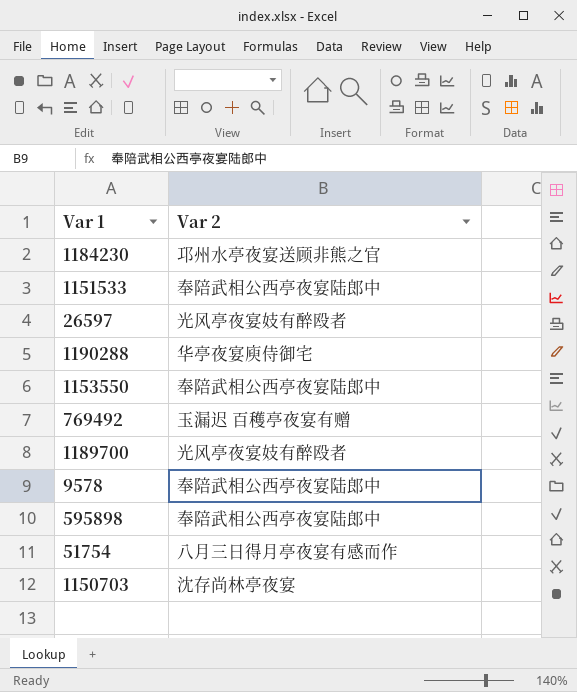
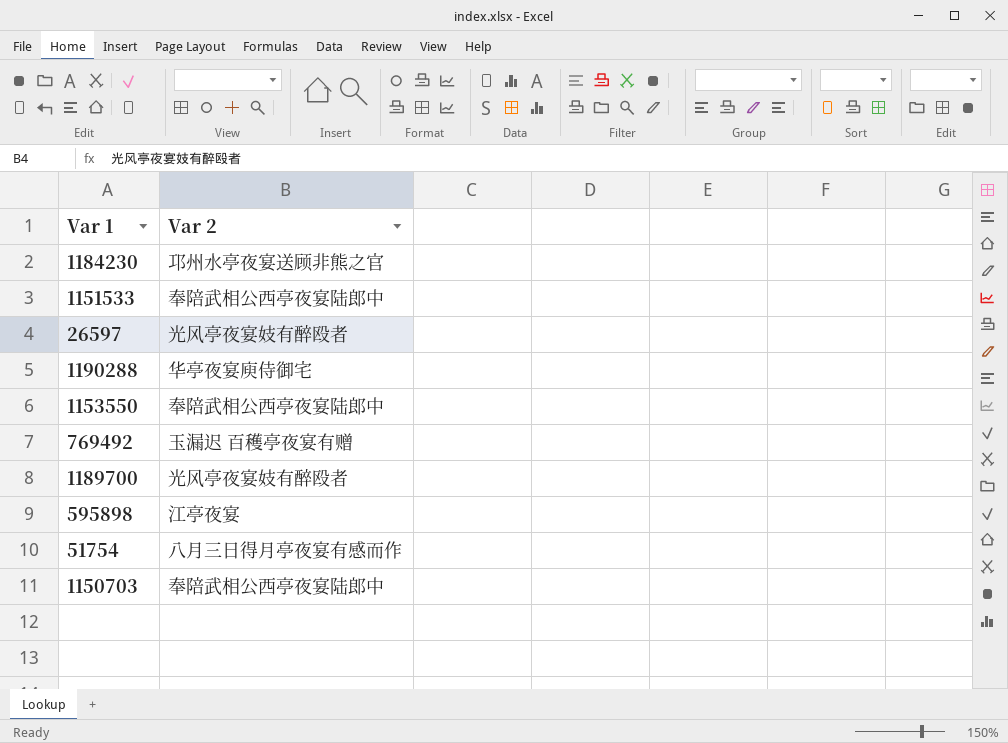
row 9578: 奉陪武相公西亭夜宴陆郎中 -> none
595898 | Var 2: 奉陪武相公西亭夜宴陆郎中 -> 江亭夜宴
1150703 | Var 2: 沈存尚林亭夜宴 -> 奉陪武相公西亭夜宴陆郎中

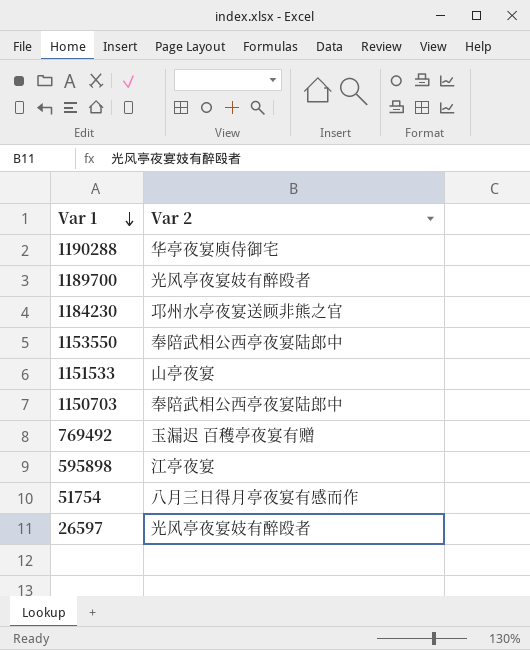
row order: none -> Var 1 descending
1151533 | Var 2: 奉陪武相公西亭夜宴陆郎中 -> 山亭夜宴

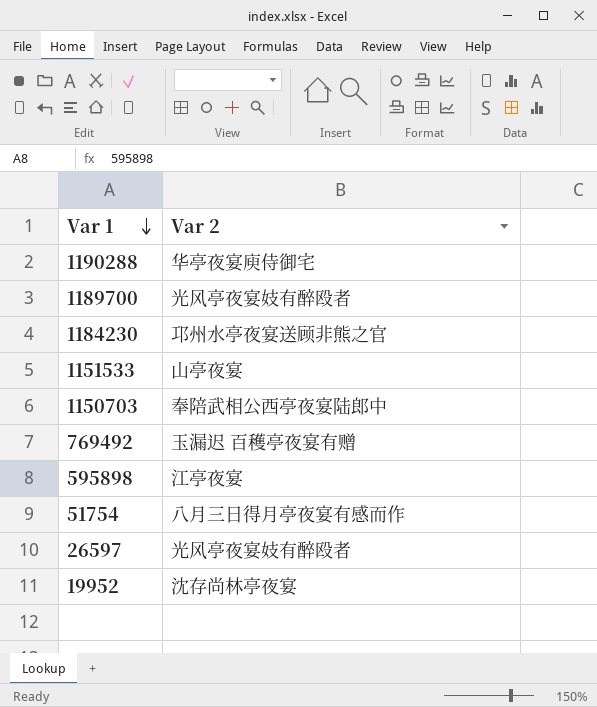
row 1153550: 奉陪武相公西亭夜宴陆郎中 -> none
row 19952: none -> 沈存尚林亭夜宴

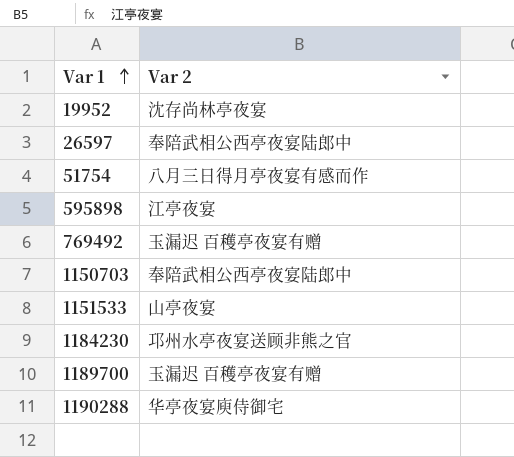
row order: Var 1 descending -> Var 1 ascending
26597 | Var 2: 光风亭夜宴妓有醉殴者 -> 奉陪武相公西亭夜宴陆郎中
1189700 | Var 2: 光风亭夜宴妓有醉殴者 -> 玉漏迟 百穫亭夜宴有赠

